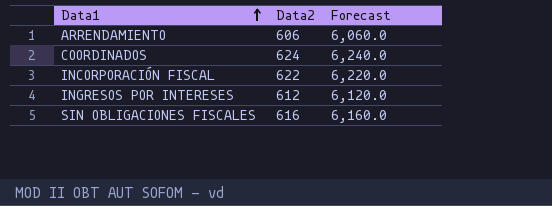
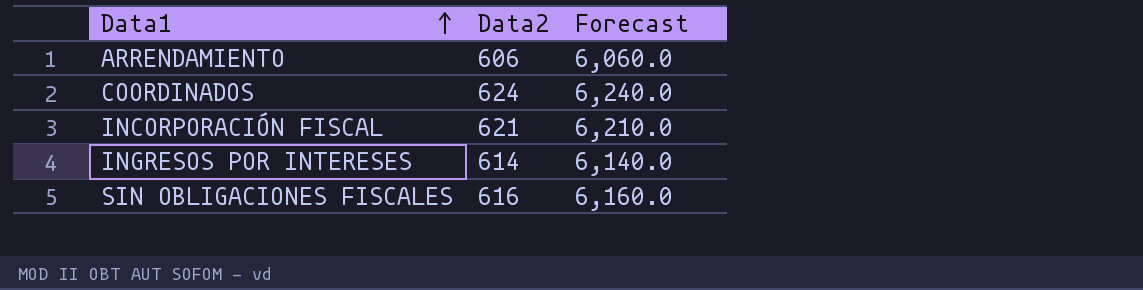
INCORPORACIÓN FISCAL | Data2: 622 -> 621
INCORPORACIÓN FISCAL | Forecast: 6,220.0 -> 6,210.0
INGRESOS POR INTERESES | Data2: 612 -> 614
INGRESOS POR INTERESES | Forecast: 6,120.0 -> 6,140.0

